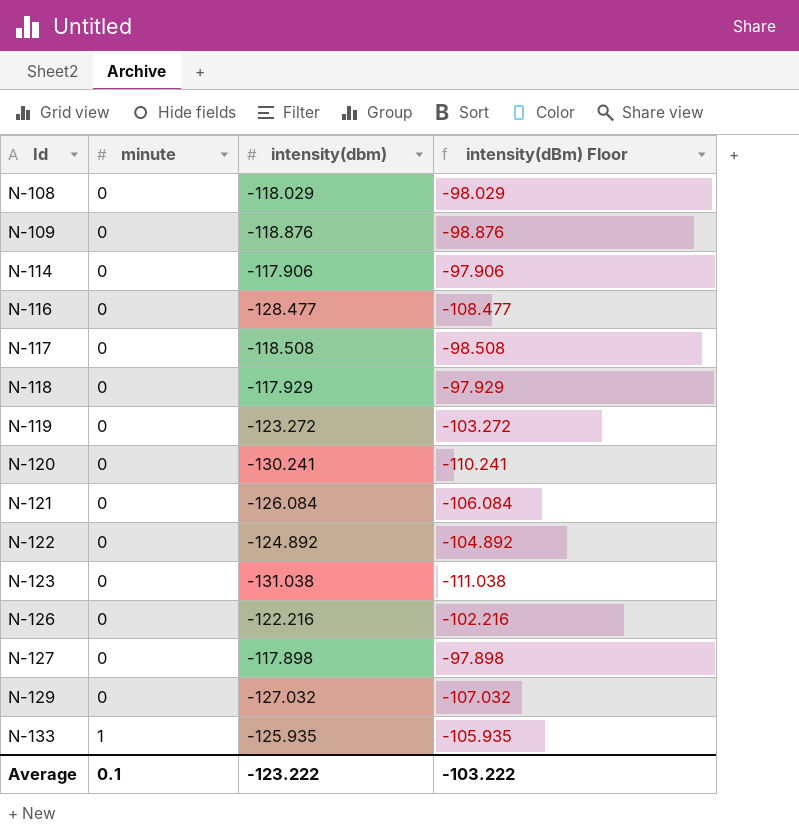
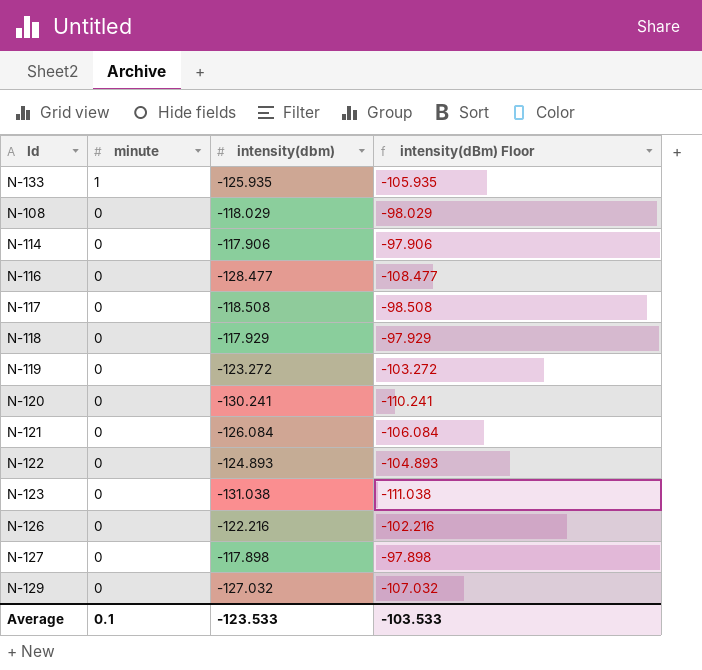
row order: Id ascending -> minute descending
row N-109: 0 | -118.876 | -98.876 -> none
N-122 | intensity(dbm): -124.892 -> -124.893
N-122 | intensity(dBm) Floor: -104.892 -> -104.893
Average | intensity(dbm): -123.222 -> -123.533
Average | intensity(dBm) Floor: -103.222 -> -103.533

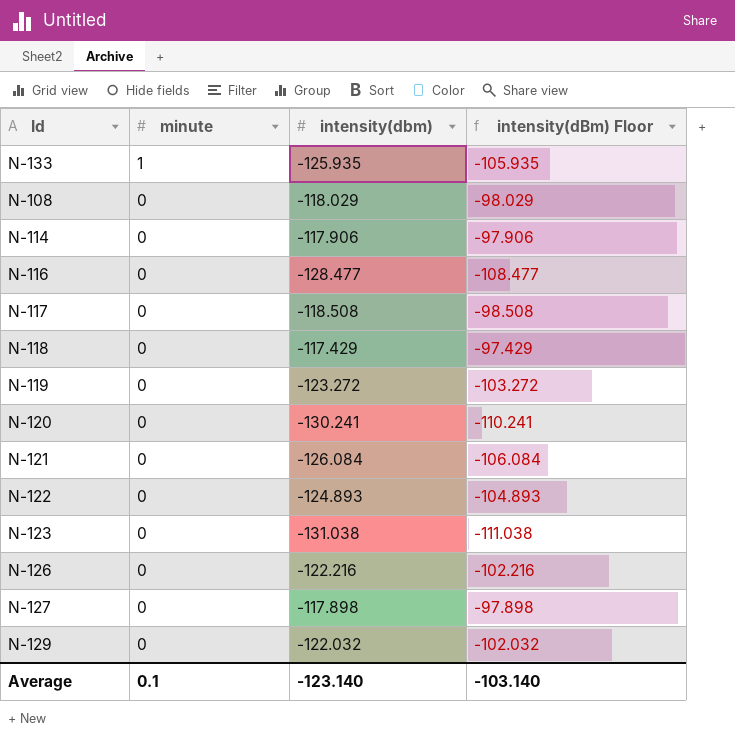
N-118 | intensity(dbm): -117.929 -> -117.429
N-118 | intensity(dBm) Floor: -97.929 -> -97.429
N-129 | intensity(dbm): -127.032 -> -122.032
N-129 | intensity(dBm) Floor: -107.032 -> -102.032
Average | intensity(dbm): -123.533 -> -123.140
Average | intensity(dBm) Floor: -103.533 -> -103.140

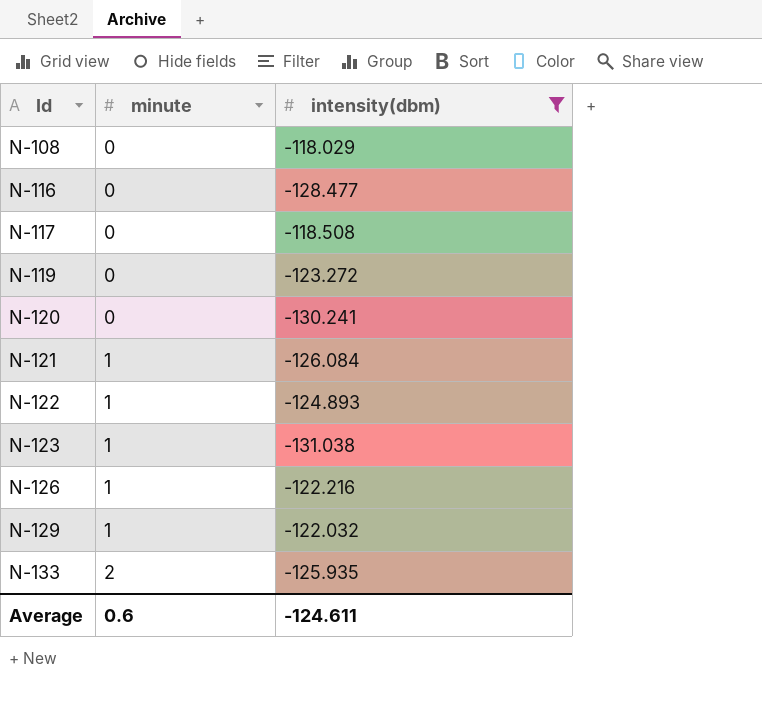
filter: none -> intensity(dbm) <= -118.029
row order: minute descending -> Id ascending
column intensity(dBm) Floor | formula: [intensity(dbm)] + 20 -> none
N-121 | minute: 0 -> 1
N-122 | minute: 0 -> 1
N-123 | minute: 0 -> 1
N-126 | minute: 0 -> 1
N-129 | minute: 0 -> 1
N-133 | minute: 1 -> 2
Average | minute: 0.1 -> 0.6
Average | intensity(dbm): -123.140 -> -124.611

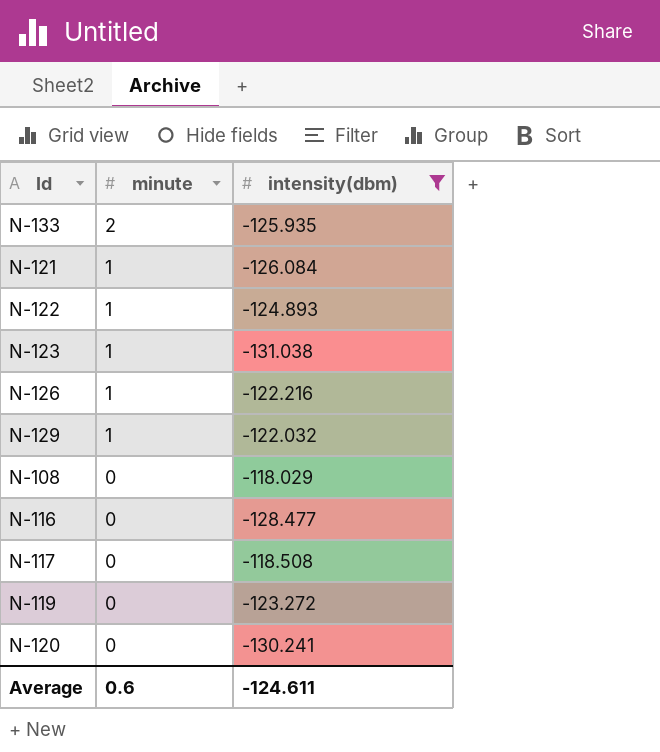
row order: Id ascending -> minute descending

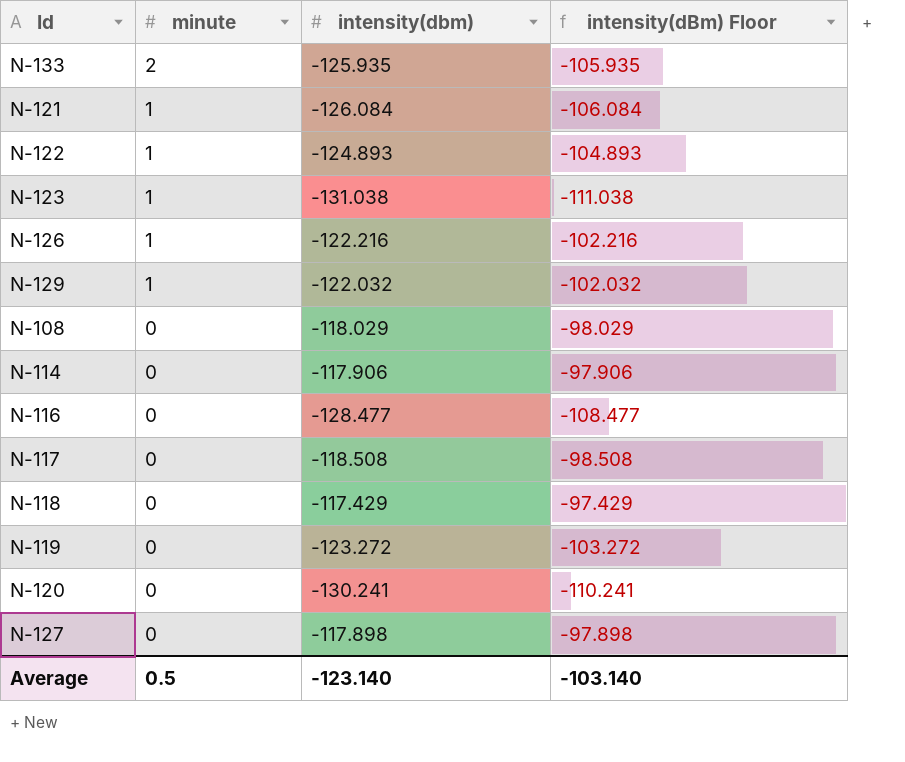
filter: intensity(dbm) <= -118.029 -> none
column intensity(dBm) Floor | formula: none -> [intensity(dbm)] + 20
Average | minute: 0.6 -> 0.5
Average | intensity(dbm): -124.611 -> -123.140

